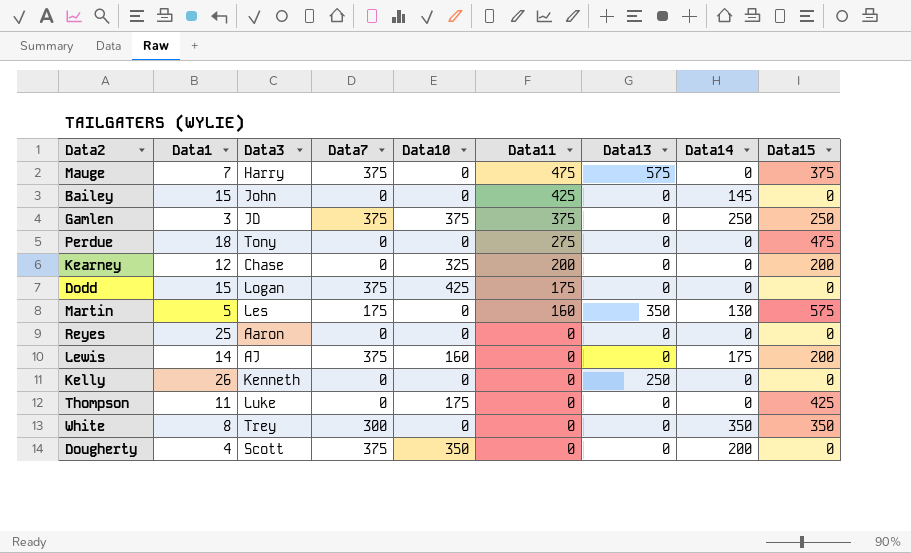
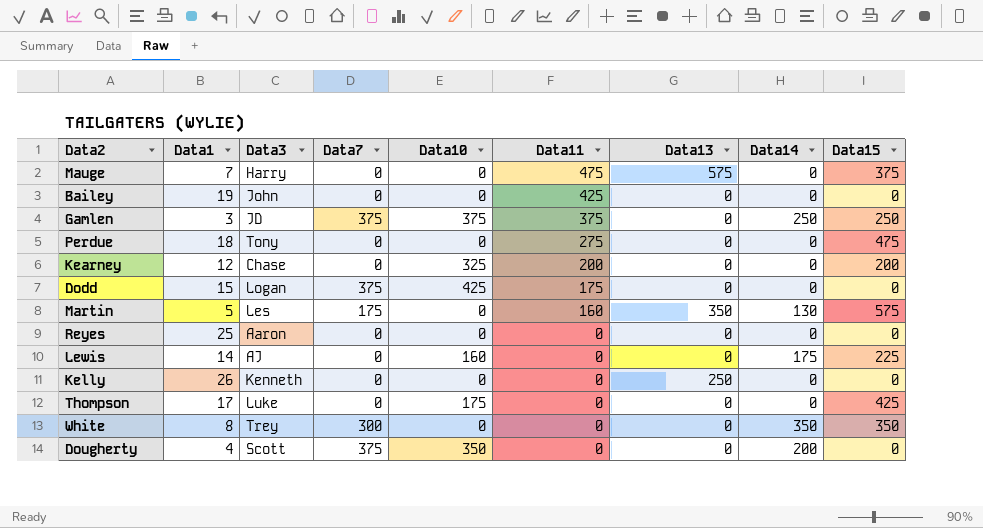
Mauge | Data7: 375 -> 0
Bailey | Data1: 15 -> 19
Bailey | Data14: 145 -> 0
Lewis | Data7: 375 -> 0
Lewis | Data15: 200 -> 225
Thompson | Data1: 11 -> 17

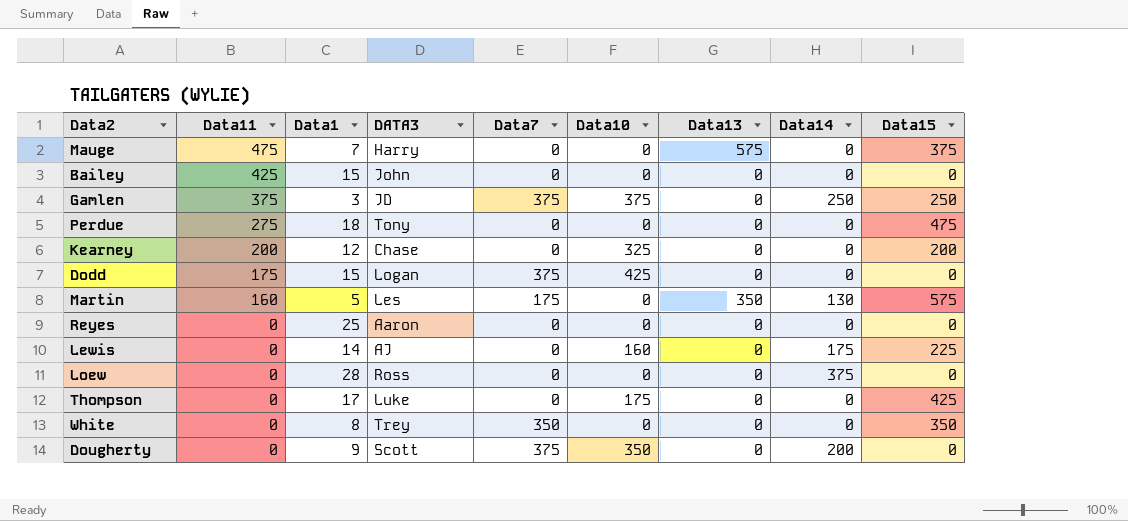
column Data11 | position: 6 -> 2
column name: Data3 -> DATA3
row Kelly: 26 | Kenneth | 0 | 0 | 0 | 250 | 0 | 0 -> none
Bailey | Data1: 19 -> 15
row Loew: none -> 0 | 28 | Ross | 0 | 0 | 0 | 375 | 0
White | Data7: 300 -> 350
White | Data14: 350 -> 0
Dougherty | Data1: 4 -> 9

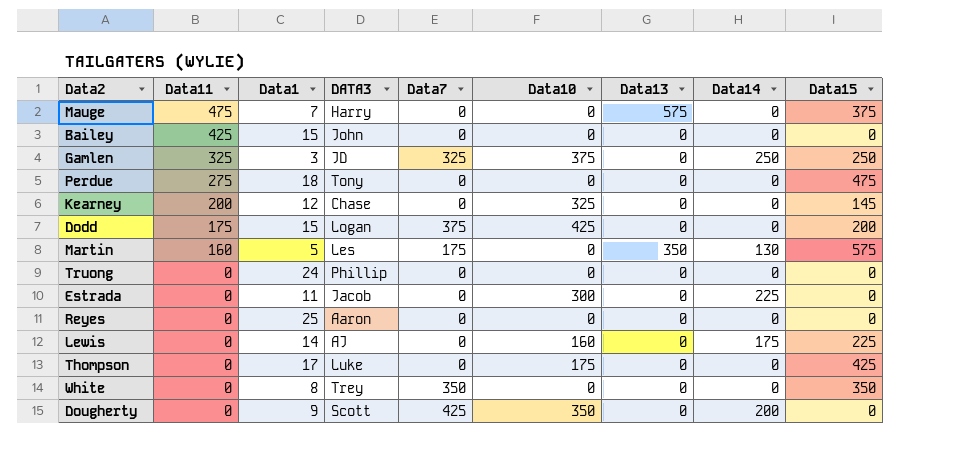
row Loew: 0 | 28 | Ross | 0 | 0 | 0 | 375 | 0 -> none
Gamlen | Data11: 375 -> 325
Gamlen | Data7: 375 -> 325
Kearney | Data15: 200 -> 145
Dodd | Data15: 0 -> 200
row Truong: none -> 0 | 24 | Phillip | 0 | 0 | 0 | 0 | 0
row Estrada: none -> 0 | 11 | Jacob | 0 | 300 | 0 | 225 | 0
Dougherty | Data7: 375 -> 425

